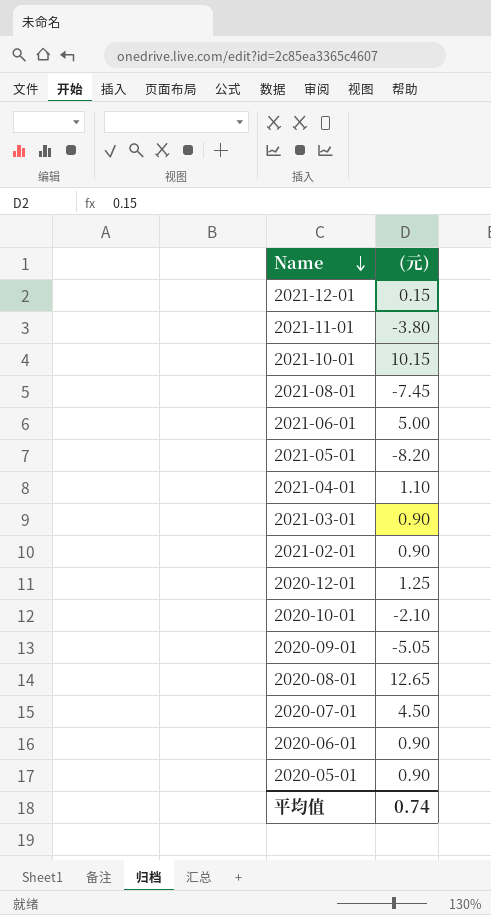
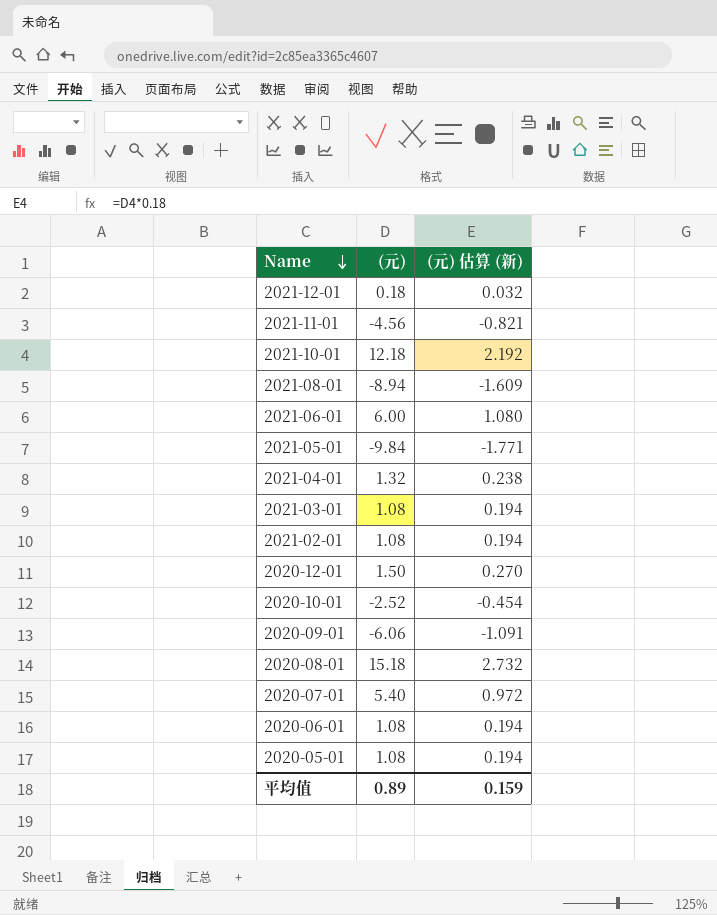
column (元) 估算 (新) | formula: none -> [(元)] * 0.18
2021-12-01 | (元): 0.15 -> 0.18
2021-11-01 | (元): -3.80 -> -4.56
2021-10-01 | (元): 10.15 -> 12.18
2021-08-01 | (元): -7.45 -> -8.94
2021-06-01 | (元): 5.00 -> 6.00
2021-05-01 | (元): -8.20 -> -9.84
2021-04-01 | (元): 1.10 -> 1.32
2021-03-01 | (元): 0.90 -> 1.08
2021-02-01 | (元): 0.90 -> 1.08
2020-12-01 | (元): 1.25 -> 1.50
2020-10-01 | (元): -2.10 -> -2.52
2020-09-01 | (元): -5.05 -> -6.06
2020-08-01 | (元): 12.65 -> 15.18
2020-07-01 | (元): 4.50 -> 5.40
2020-06-01 | (元): 0.90 -> 1.08
2020-05-01 | (元): 0.90 -> 1.08
平均值 | (元): 0.74 -> 0.89

